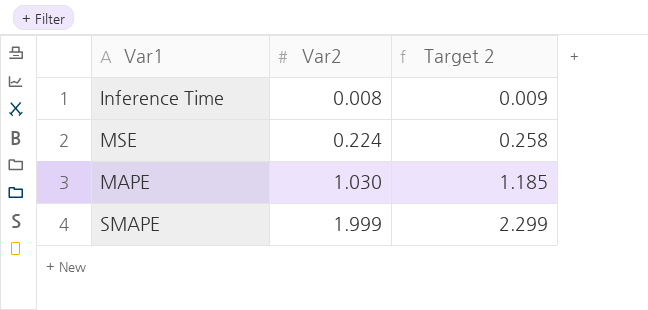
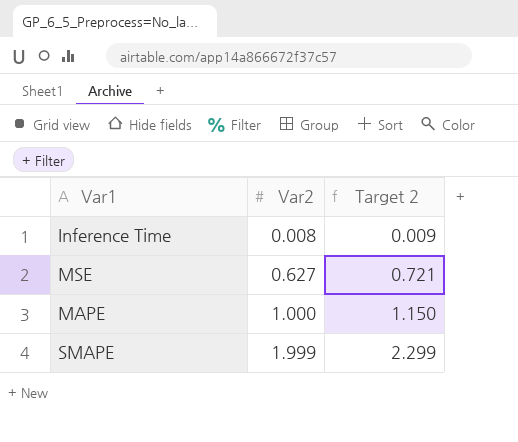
MSE | Var2: 0.224 -> 0.627
MSE | Target 2: 0.258 -> 0.721
MAPE | Var2: 1.030 -> 1.000
MAPE | Target 2: 1.185 -> 1.150

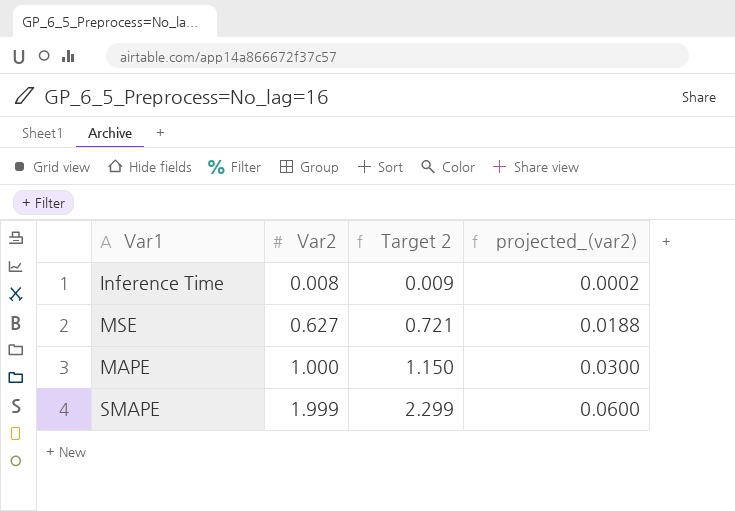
column projected_(var2) | formula: none -> [Var2] * 0.03

